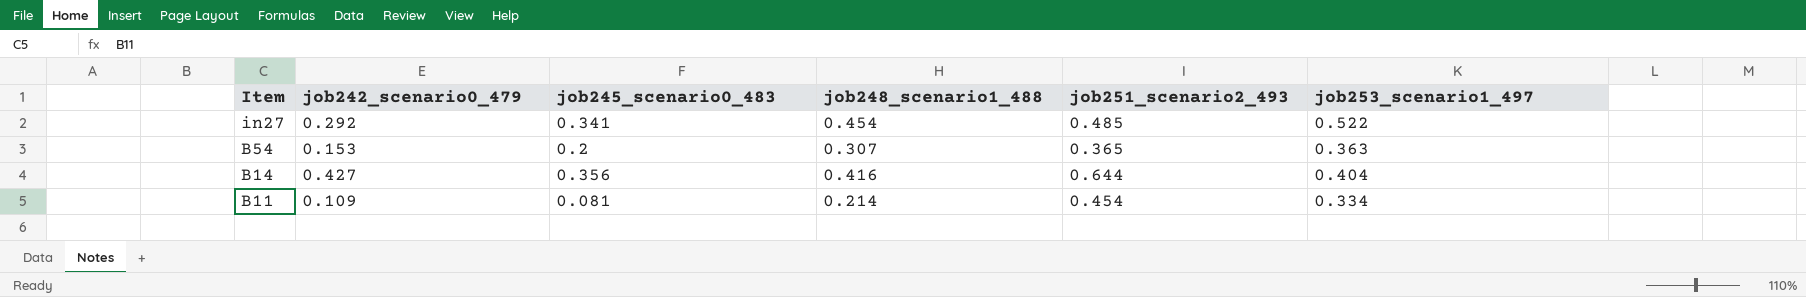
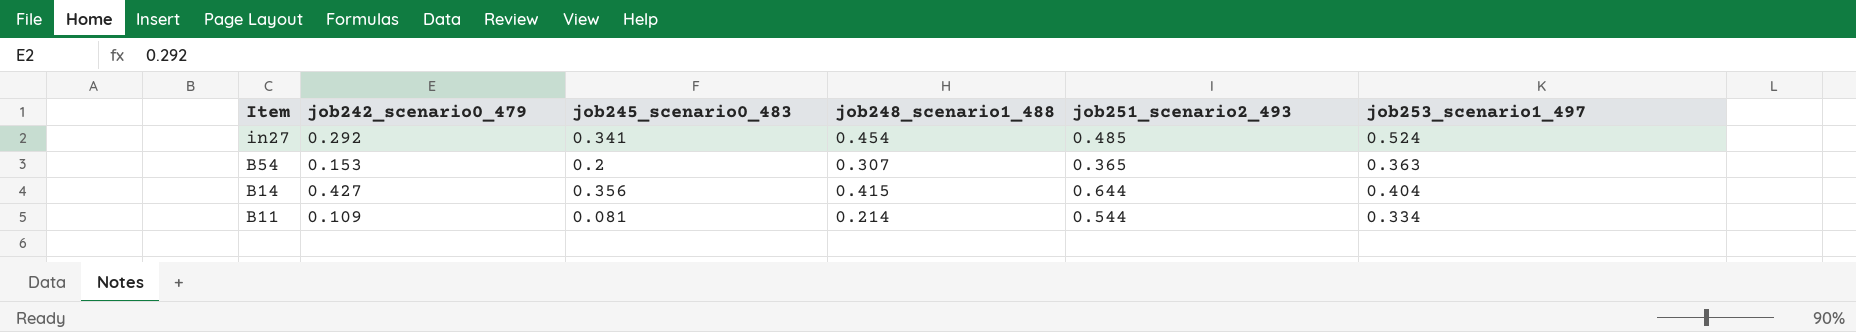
in27 | job253_scenario1_497: 0.522 -> 0.524
B14 | job248_scenario1_488: 0.416 -> 0.415
B11 | job251_scenario2_493: 0.454 -> 0.544

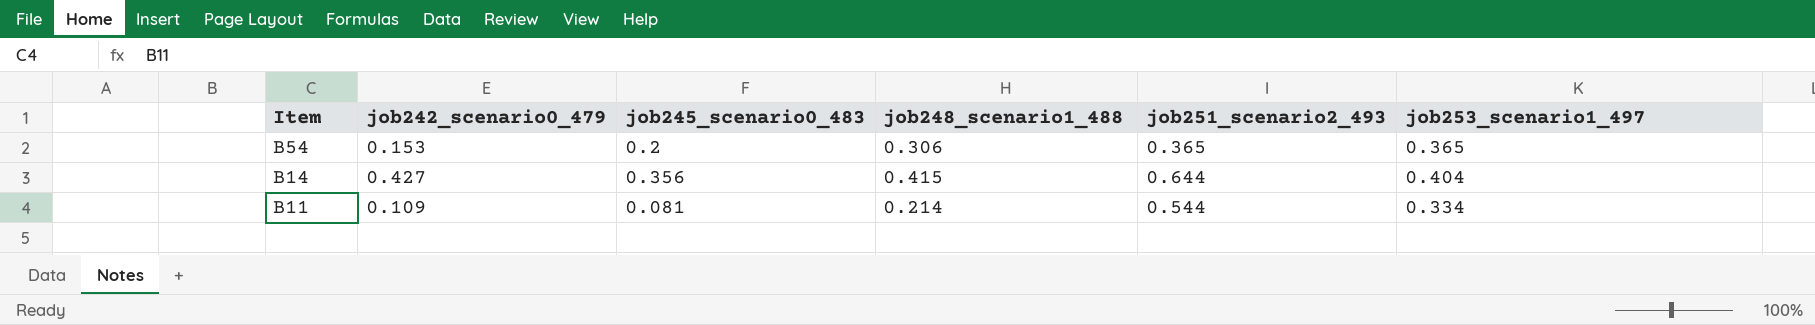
row in27: 0.292 | 0.341 | 0.454 | 0.485 | 0.524 -> none
B54 | job248_scenario1_488: 0.307 -> 0.306
B54 | job253_scenario1_497: 0.363 -> 0.365

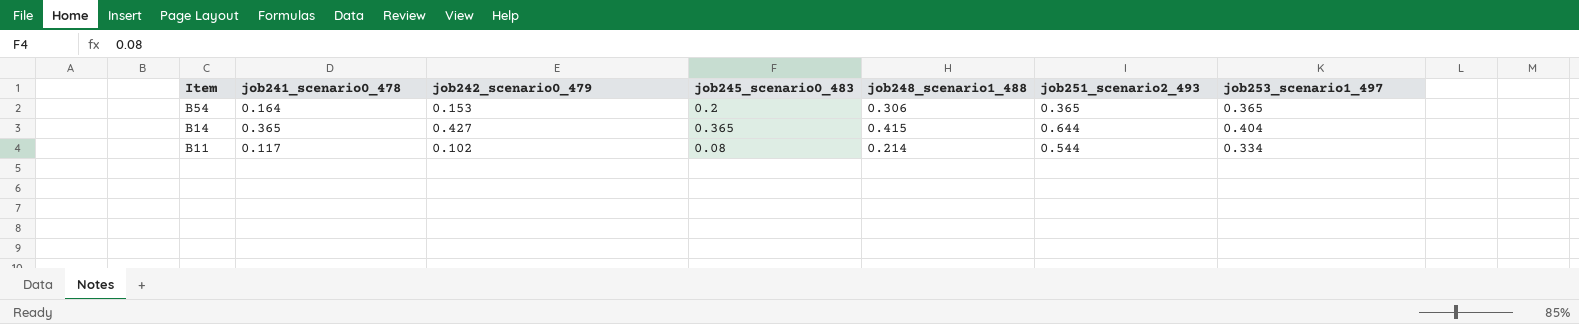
column job241_scenario0_478 | position: none -> 2
B14 | job245_scenario0_483: 0.356 -> 0.365
B11 | job242_scenario0_479: 0.109 -> 0.102
B11 | job245_scenario0_483: 0.081 -> 0.08

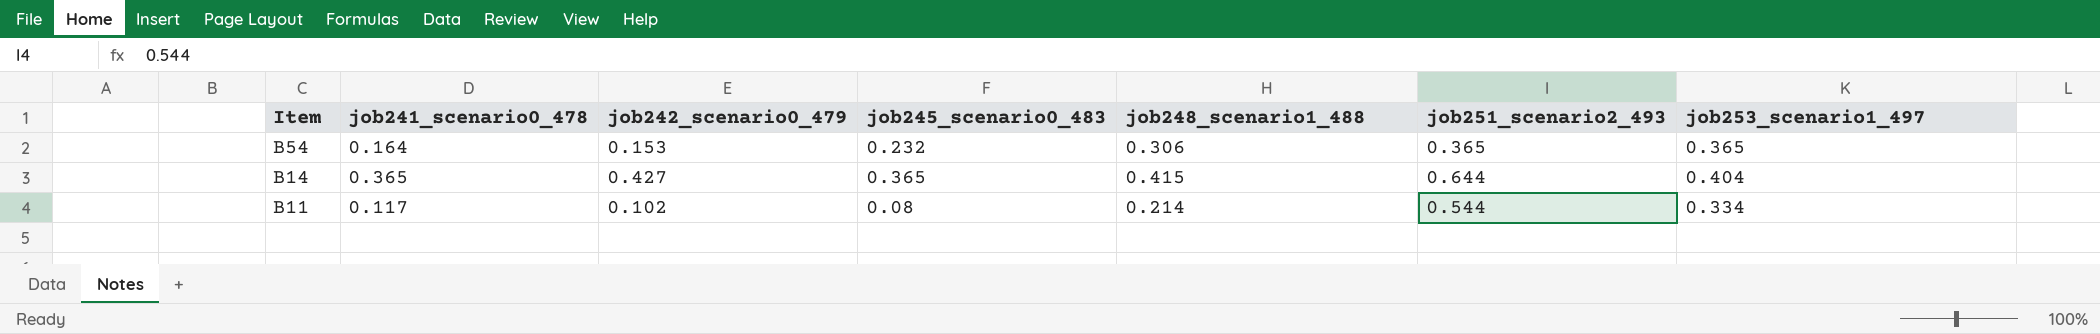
B54 | job245_scenario0_483: 0.2 -> 0.232

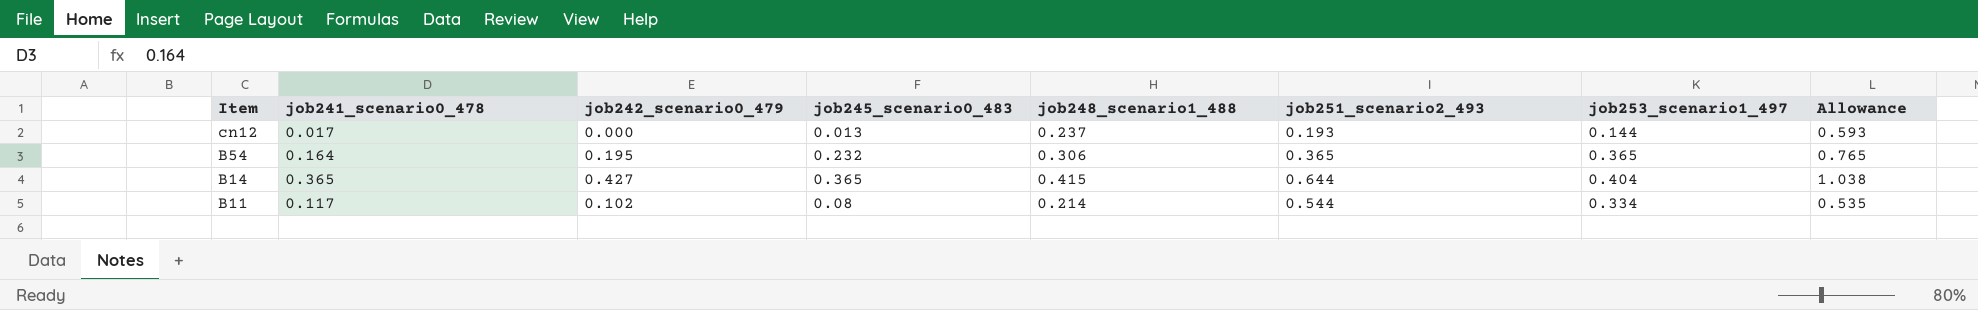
column Allowance | formula: none -> [job248_scenario1_488] * 2.5
row cn12: none -> 0.017 | 0.000 | 0.013 | 0.237 | 0.193 | 0.144 | 0.593
B54 | job242_scenario0_479: 0.153 -> 0.195

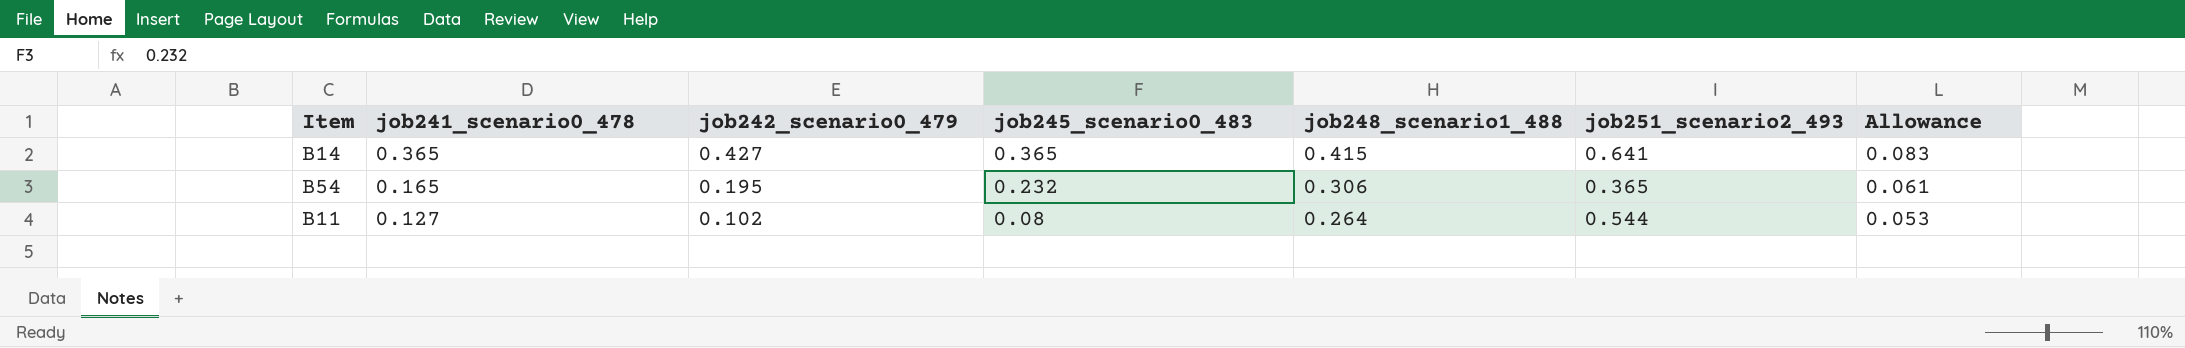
row order: Item descending -> job241_scenario0_478 descending
column job253_scenario1_497 | position: 7 -> none
column Allowance | formula: [job248_scenario1_488] * 2.5 -> [job248_scenario1_488] * 0.2
row cn12: 0.017 | 0.000 | 0.013 | 0.237 | 0.193 | 0.144 | 0.593 -> none
B14 | job251_scenario2_493: 0.644 -> 0.641
B54 | job241_scenario0_478: 0.164 -> 0.165
B11 | job241_scenario0_478: 0.117 -> 0.127
B11 | job248_scenario1_488: 0.214 -> 0.264

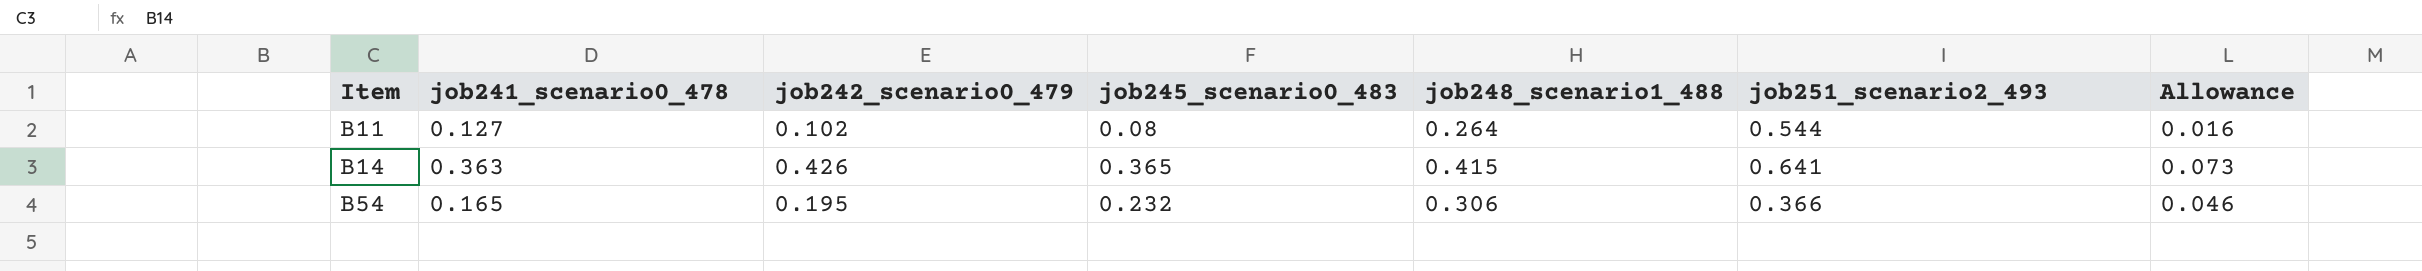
row order: job241_scenario0_478 descending -> Item ascending
column Allowance | formula: [job248_scenario1_488] * 0.2 -> [job245_scenario0_483] * 0.2
B14 | job241_scenario0_478: 0.365 -> 0.363
B14 | job242_scenario0_479: 0.427 -> 0.426
B54 | job251_scenario2_493: 0.365 -> 0.366

